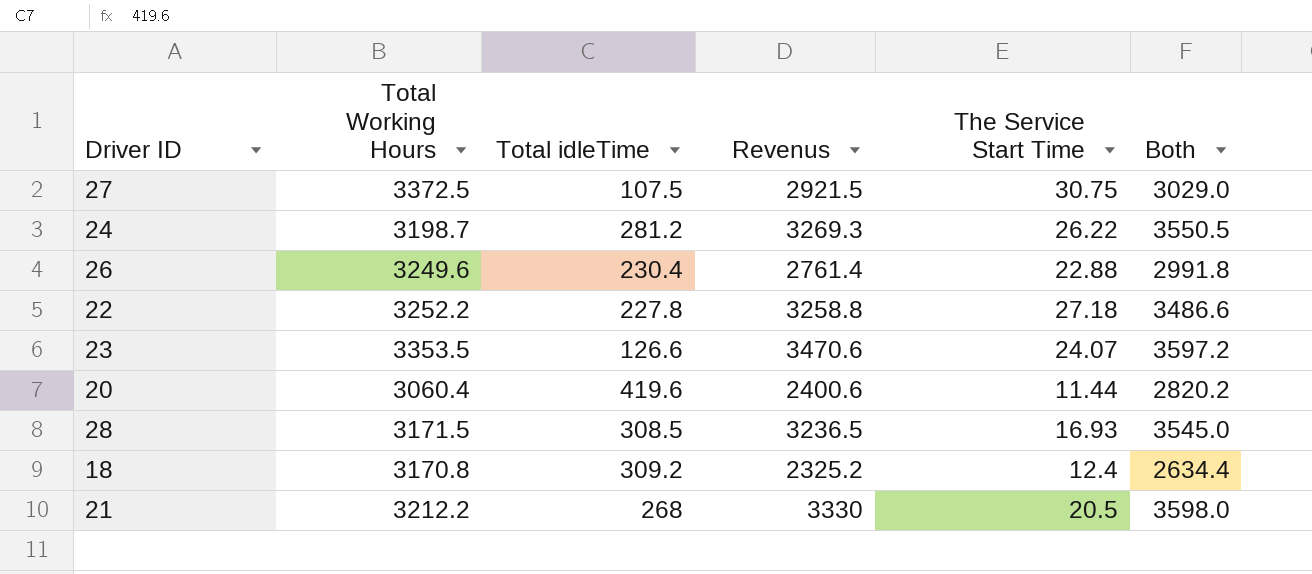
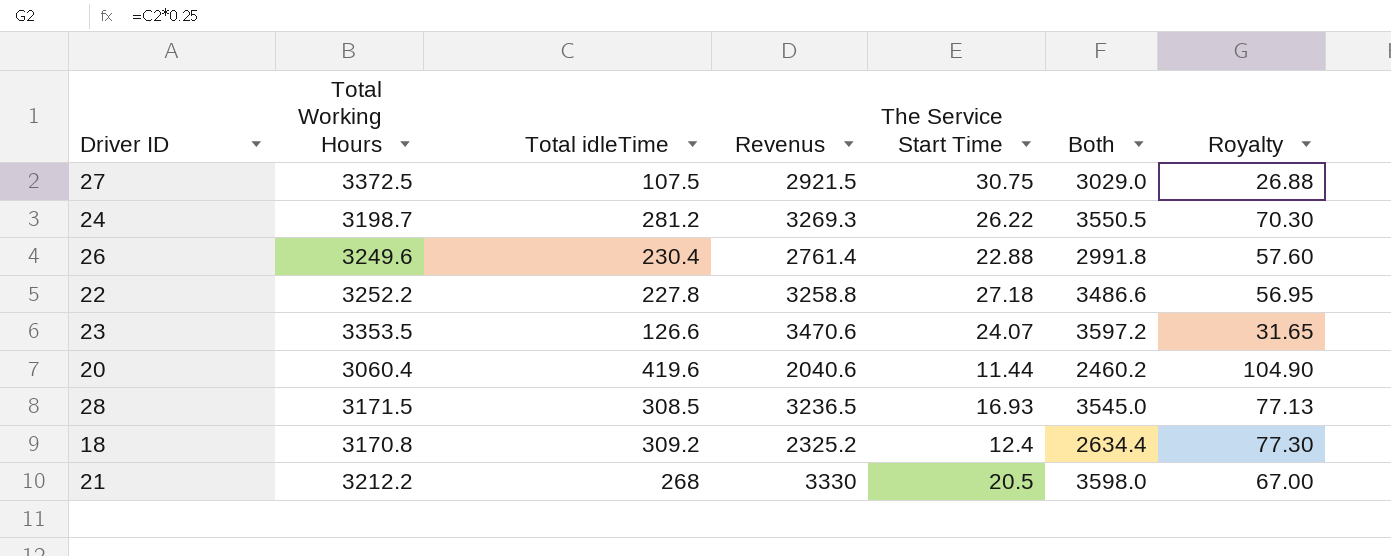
column Royalty | formula: none -> [Total idleTime] * 0.25
20 | Revenus: 2400.6 -> 2040.6
20 | Both: 2820.2 -> 2460.2

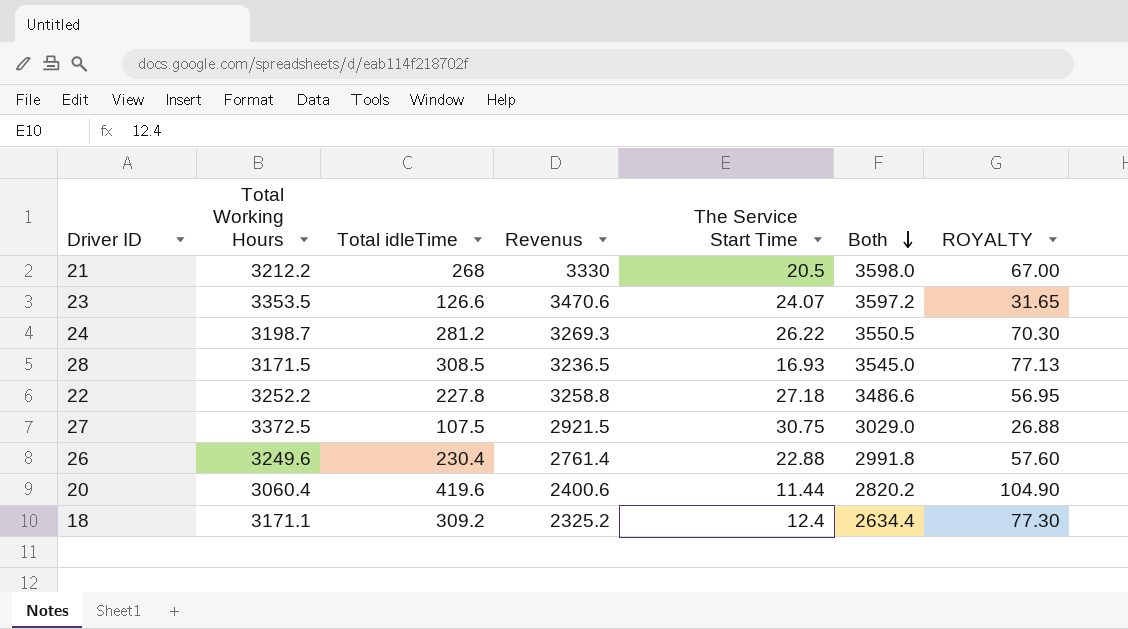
row order: none -> Both descending
column name: Royalty -> ROYALTY
20 | Revenus: 2040.6 -> 2400.6
20 | Both: 2460.2 -> 2820.2
18 | Total Working Hours: 3170.8 -> 3171.1

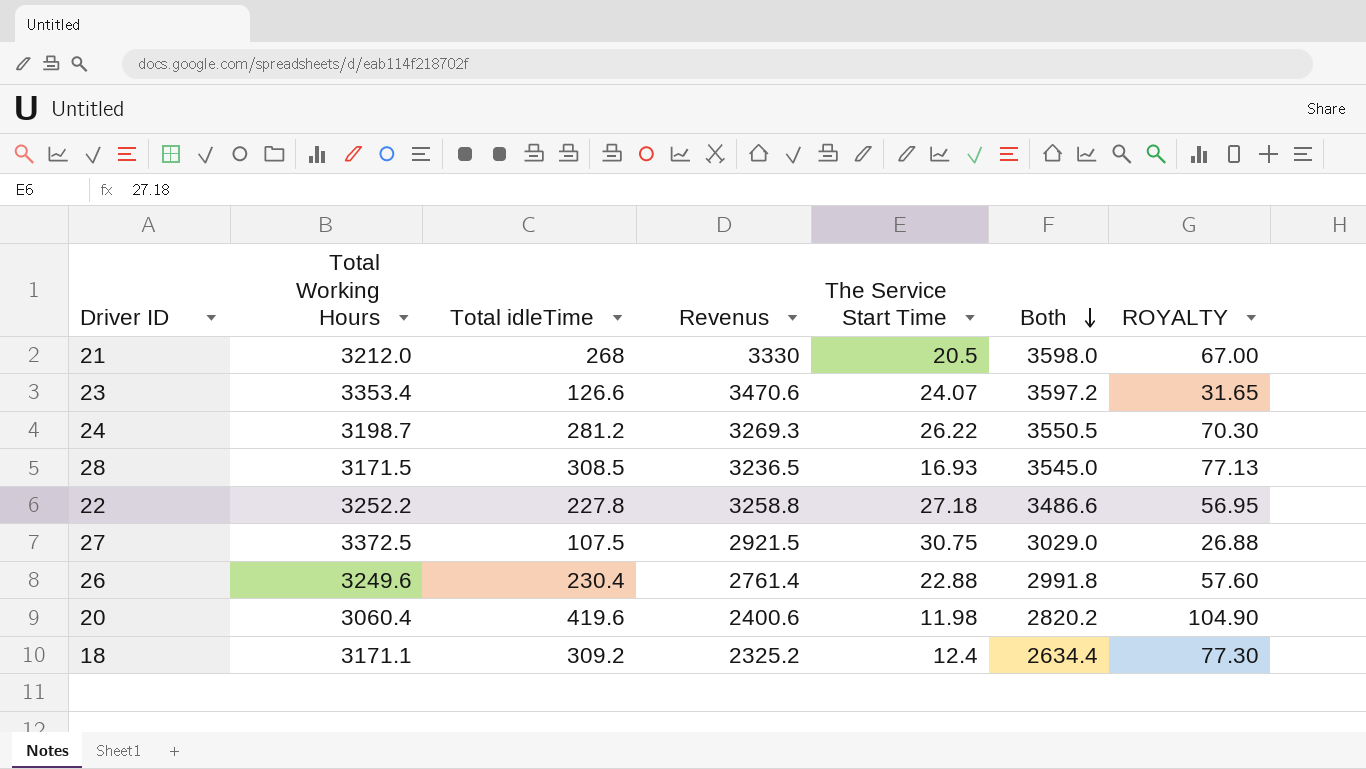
21 | Total Working Hours: 3212.2 -> 3212.0
23 | Total Working Hours: 3353.5 -> 3353.4
20 | The Service Start Time: 11.44 -> 11.98

